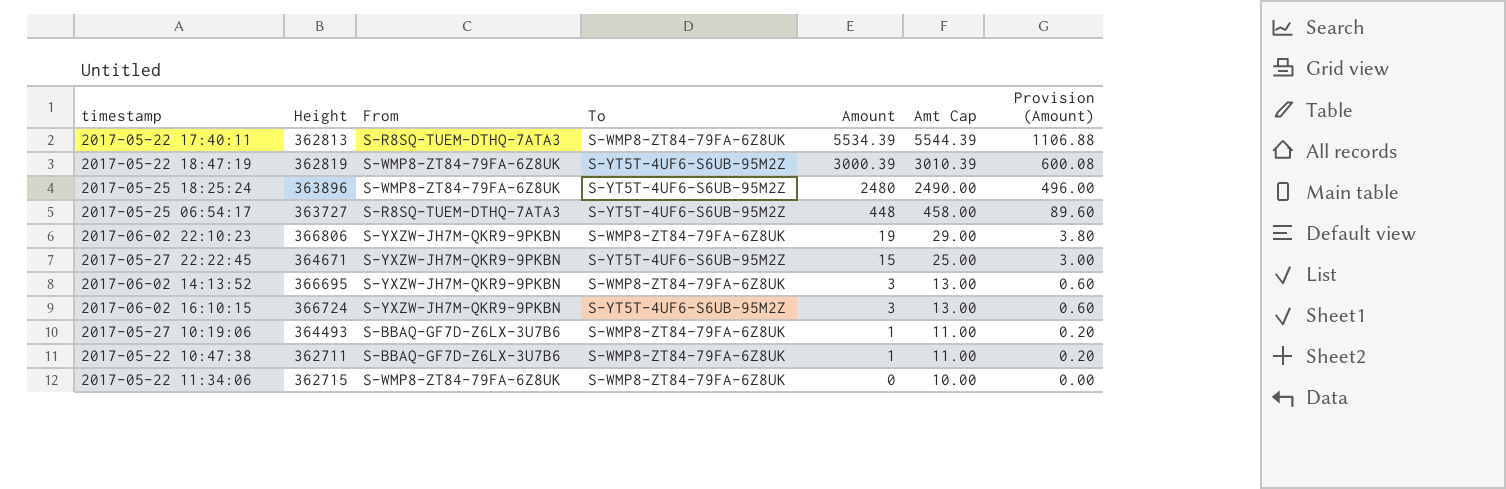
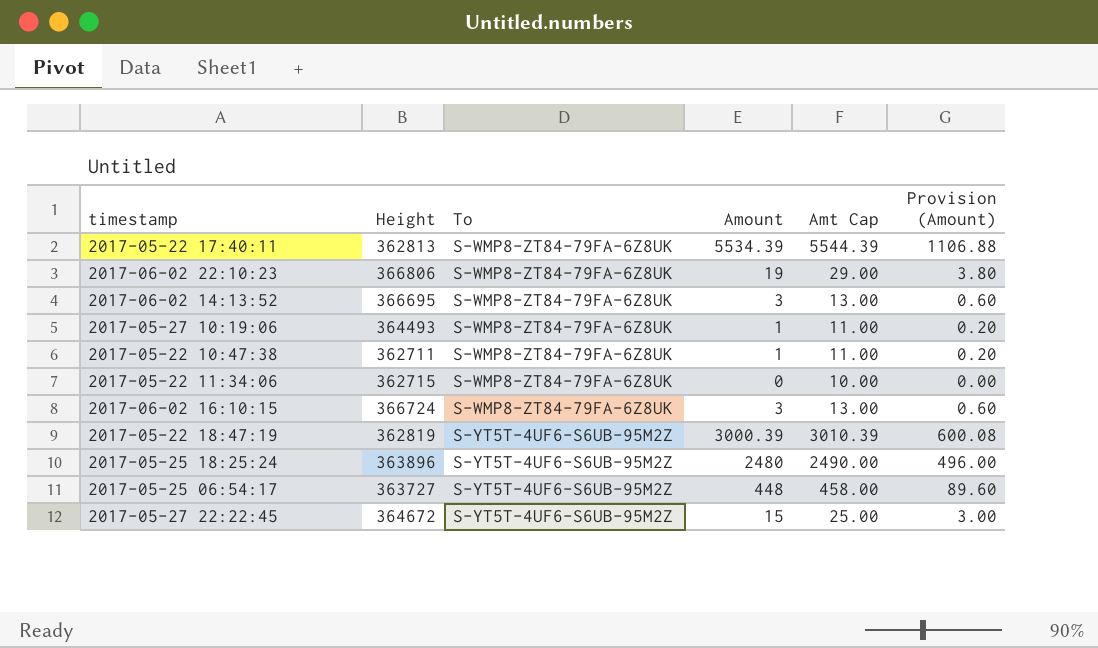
row order: Amount descending -> To ascending
column From | position: 3 -> none
2017-06-02 16:10:15 | To: S-YT5T-4UF6-S6UB-95M2Z -> S-WMP8-ZT84-79FA-6Z8UK
2017-05-27 22:22:45 | Height: 364671 -> 364672

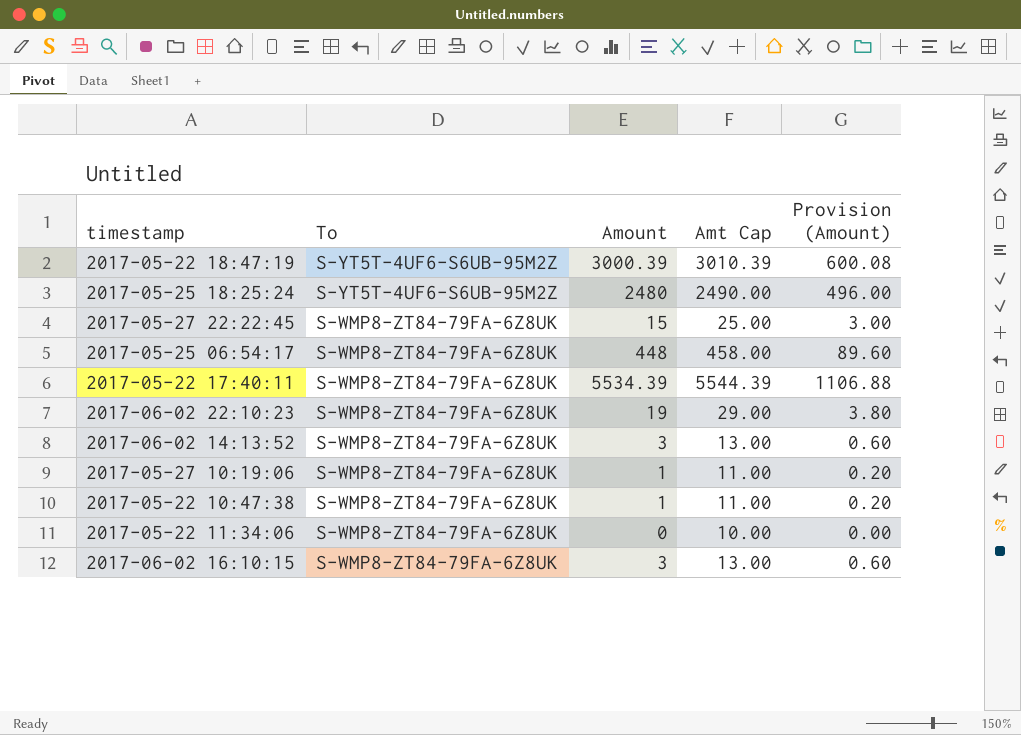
row order: To ascending -> To descending
column Height | position: 2 -> none
2017-05-27 22:22:45 | To: S-YT5T-4UF6-S6UB-95M2Z -> S-WMP8-ZT84-79FA-6Z8UK
2017-05-25 06:54:17 | To: S-YT5T-4UF6-S6UB-95M2Z -> S-WMP8-ZT84-79FA-6Z8UK

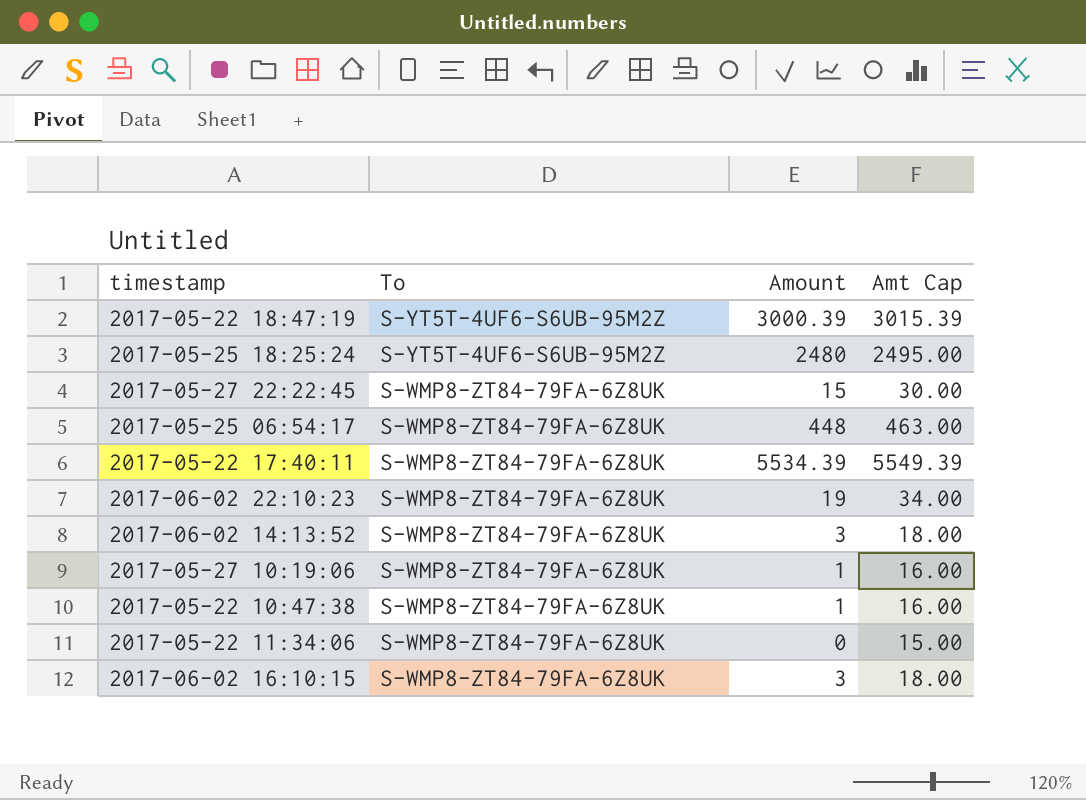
column Provision (Amount) | formula: [Amount] * 0.2 -> none
column Amt Cap | formula: [Amount] + 10 -> [Amount] + 15

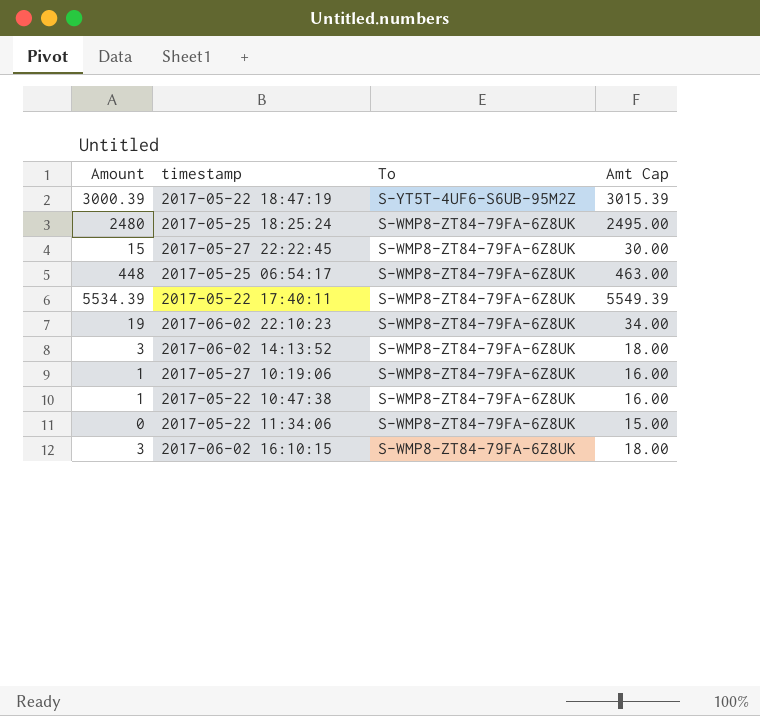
column Amount | position: 3 -> 1
2017-05-25 18:25:24 | To: S-YT5T-4UF6-S6UB-95M2Z -> S-WMP8-ZT84-79FA-6Z8UK

